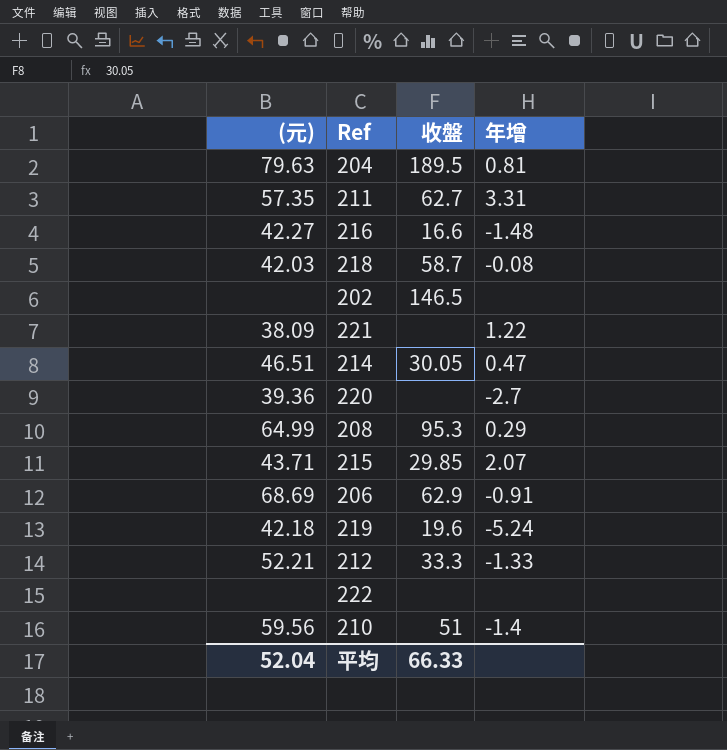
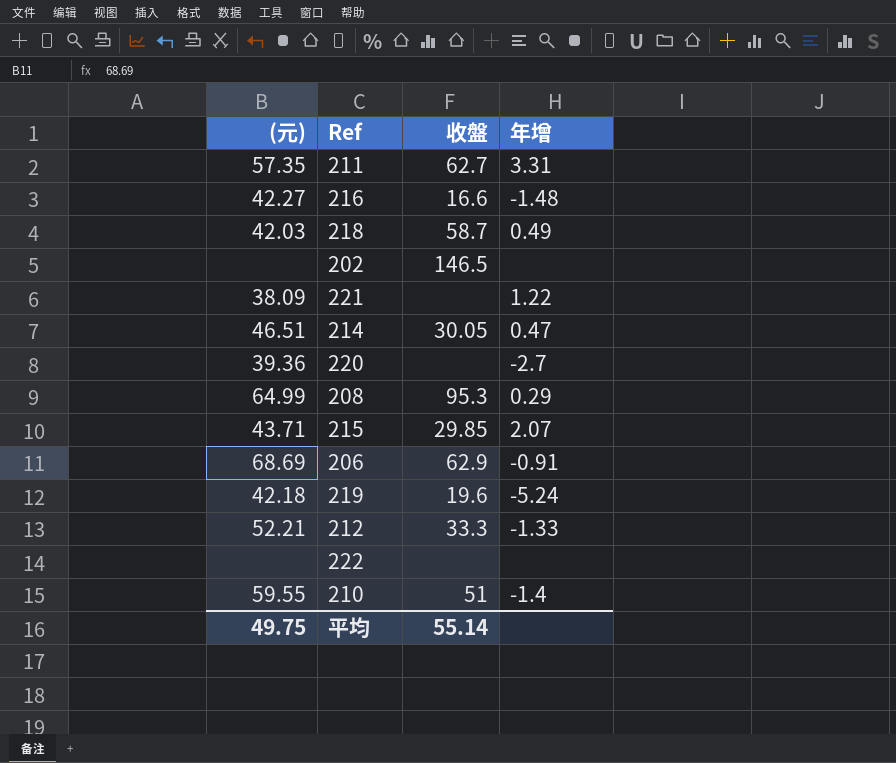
row 204: 79.63 | 189.5 | 0.81 -> none
218 | 年增: -0.08 -> 0.49
210 | (元): 59.56 -> 59.55
平均 | (元): 52.04 -> 49.75
平均 | 收盤: 66.33 -> 55.14

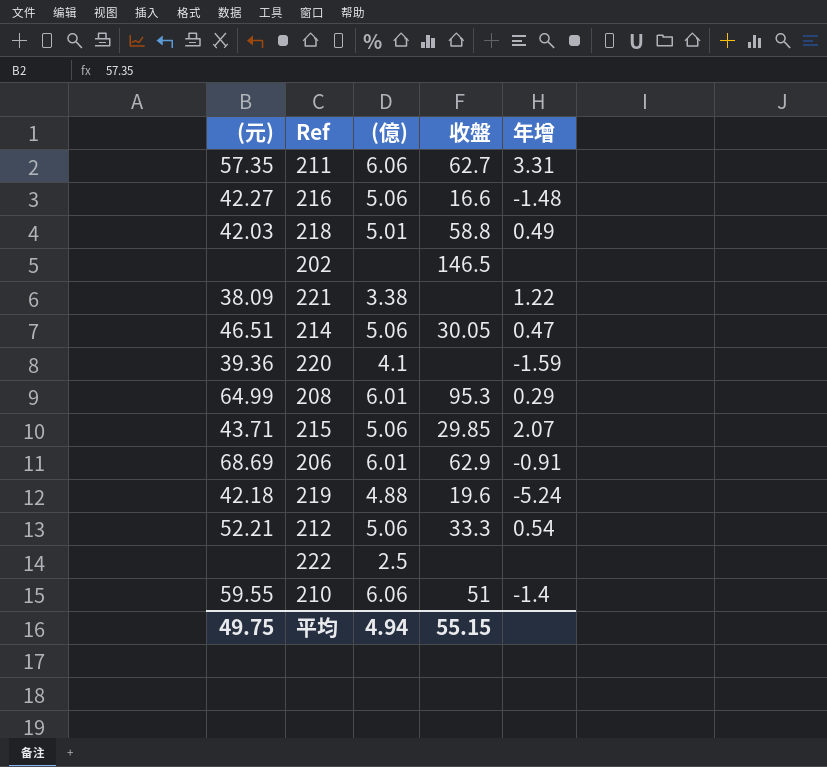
column (億) | position: none -> 3
218 | 收盤: 58.7 -> 58.8
220 | 年增: -2.7 -> -1.59
212 | 年增: -1.33 -> 0.54
平均 | 收盤: 55.14 -> 55.15

